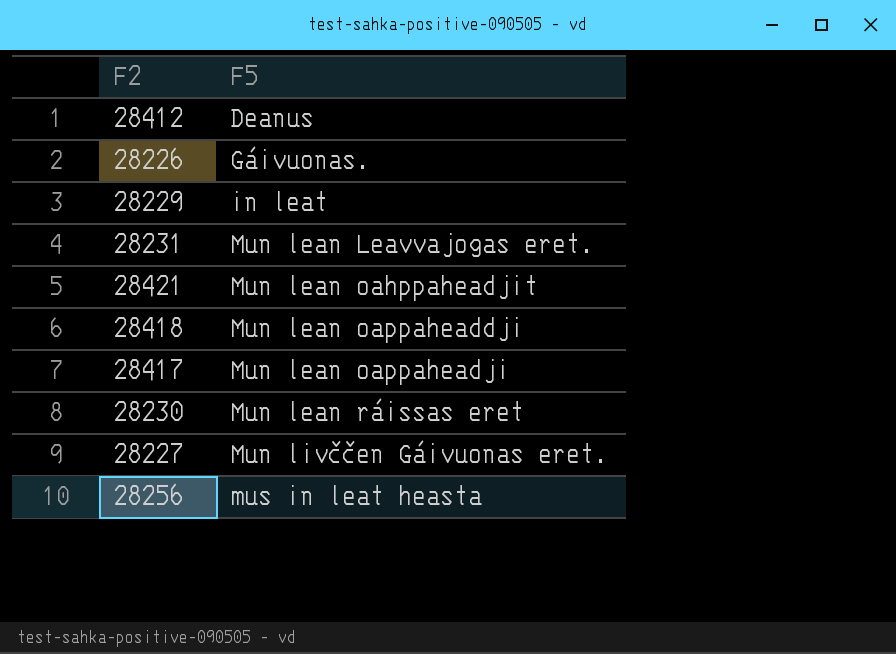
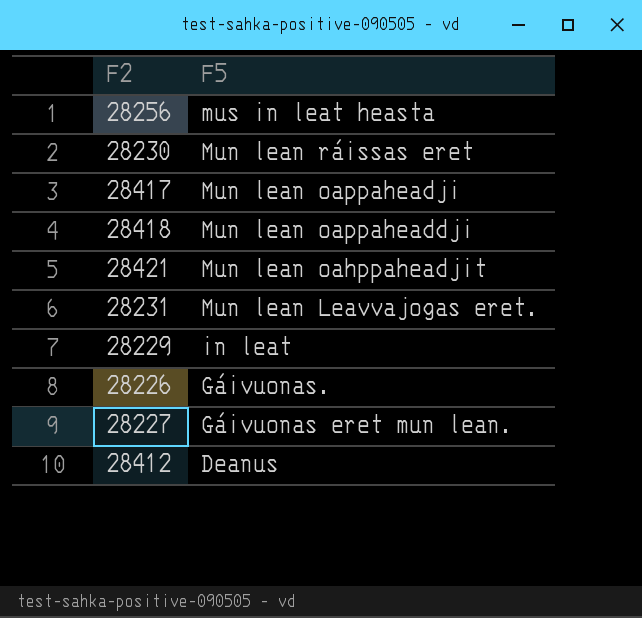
row order: F5 ascending -> F5 descending
28227 | F5: Mun livččen Gáivuonas eret. -> Gáivuonas eret mun lean.

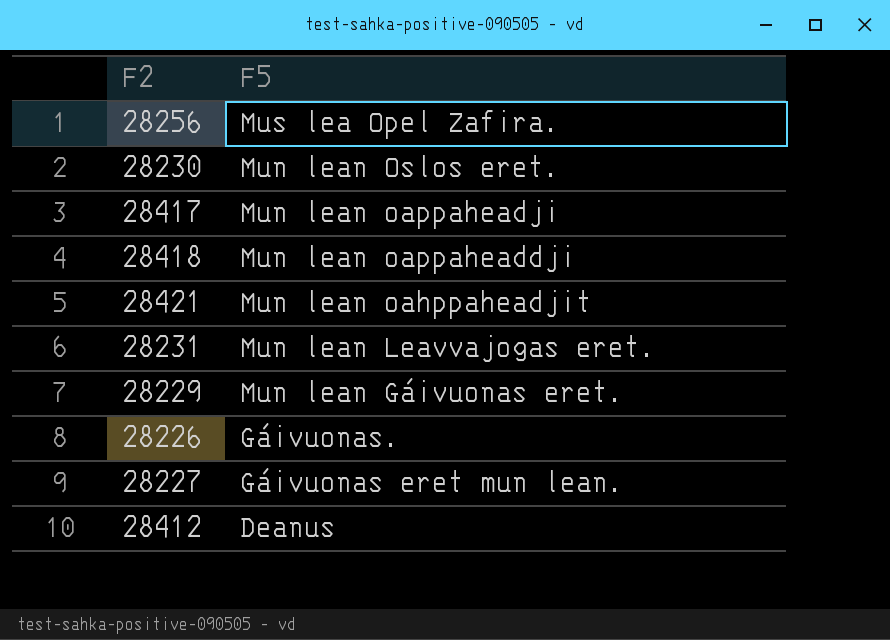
28256 | F5: mus in leat heasta -> Mus lea Opel Zafira.
28230 | F5: Mun lean ráissas eret -> Mun lean Oslos eret.
28229 | F5: in leat -> Mun lean Gáivuonas eret.

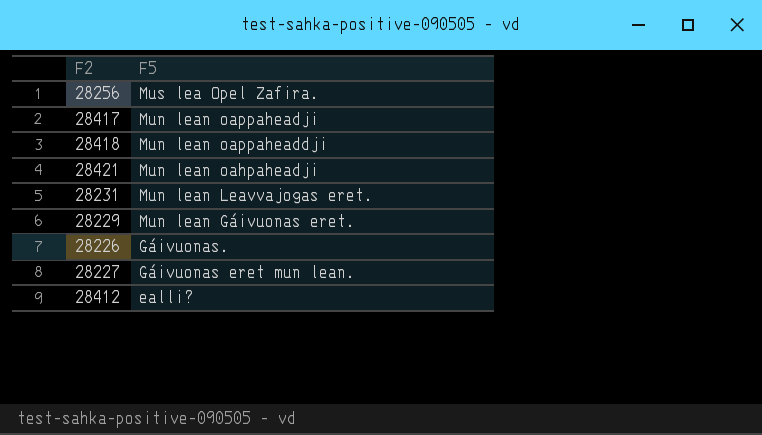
row 28230: Mun lean Oslos eret. -> none
28421 | F5: Mun lean oahppaheadjit -> Mun lean oahpaheadji
28412 | F5: Deanus -> ealli?

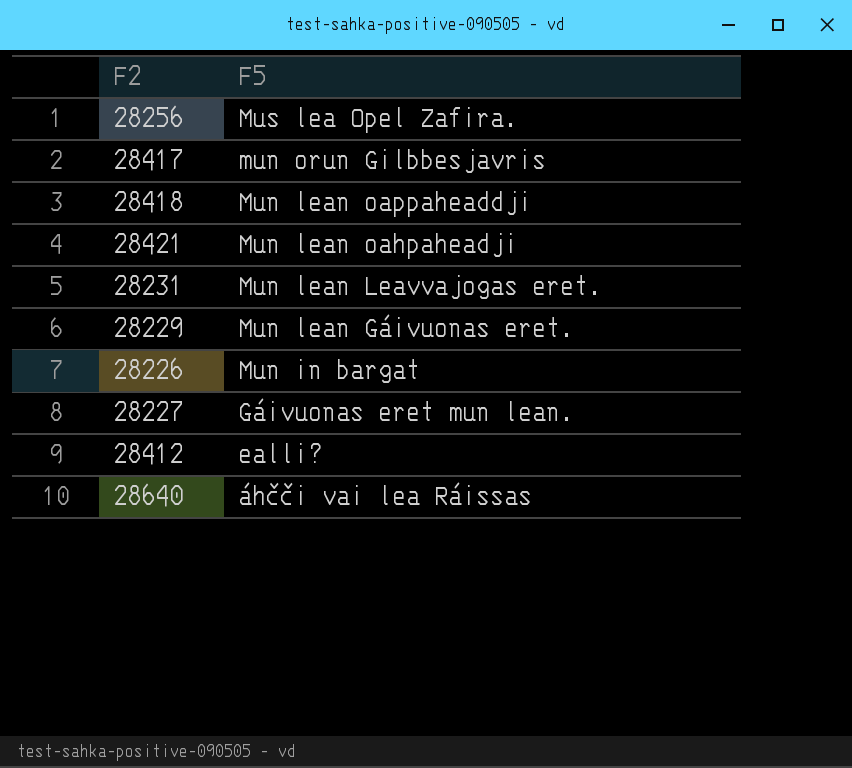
28417 | F5: Mun lean oappaheadji -> mun orun Gilbbesjavris
28226 | F5: Gáivuonas. -> Mun in bargat
row 28640: none -> áhčči vai lea Ráissas

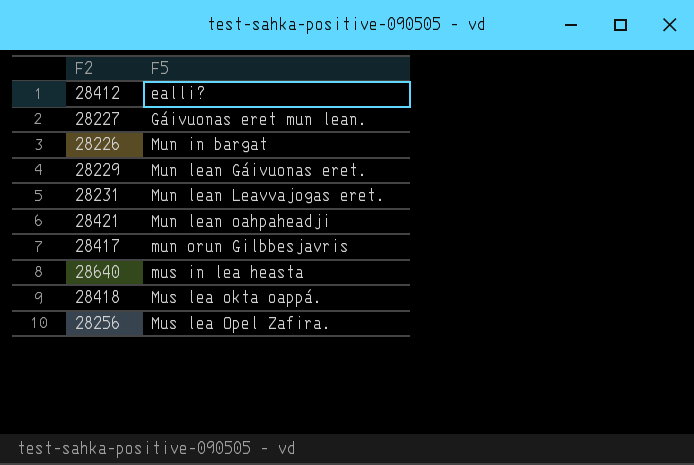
row order: F5 descending -> F5 ascending
28640 | F5: áhčči vai lea Ráissas -> mus in lea heasta
28418 | F5: Mun lean oappaheaddji -> Mus lea okta oappá.

